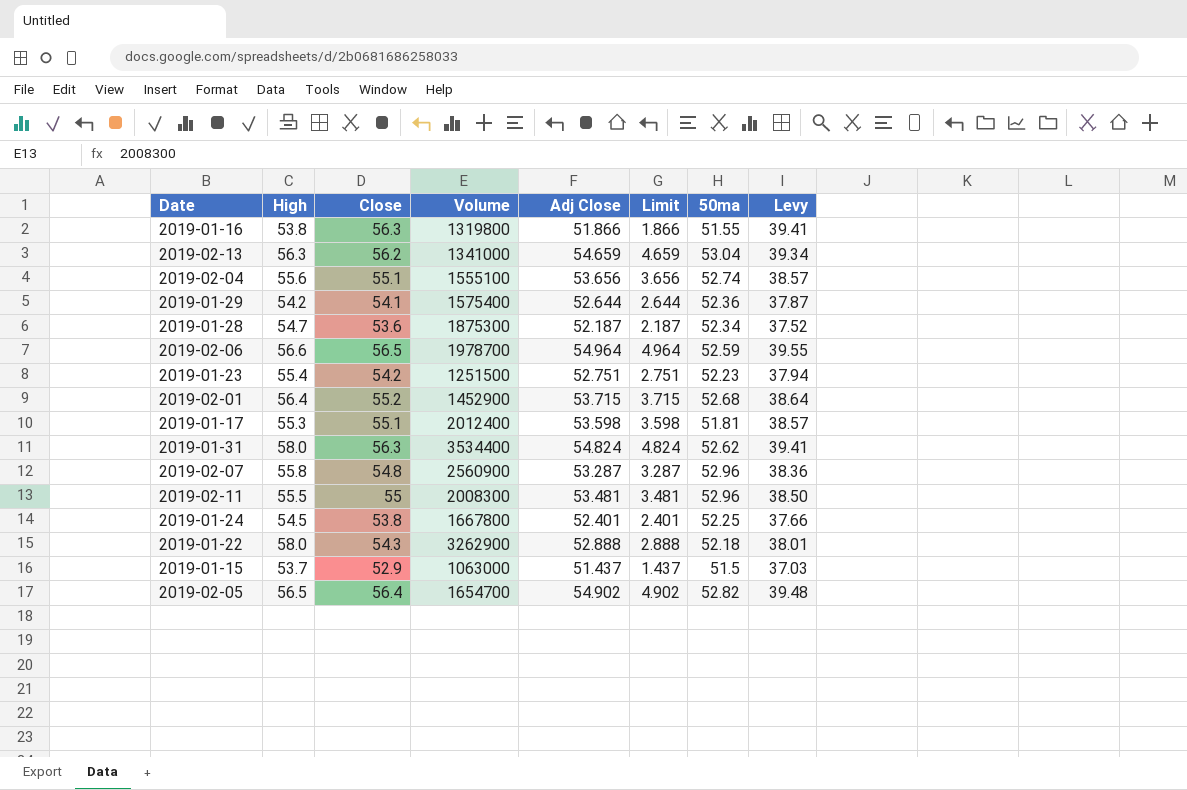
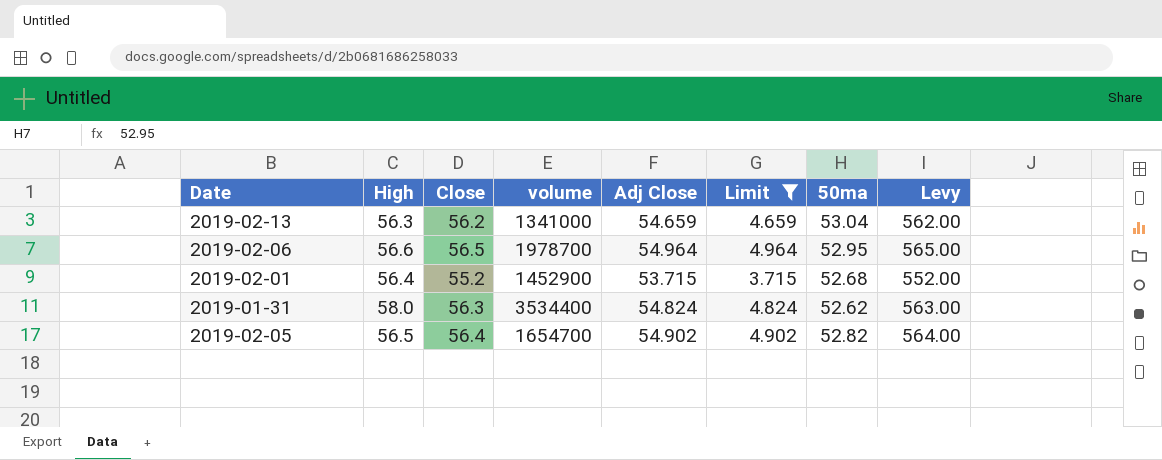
filter: none -> Limit >= 3.715
column name: Volume -> volume
column Levy | formula: [Close] * 0.7 -> [Close] * 10
2019-02-06 | 50ma: 52.59 -> 52.95

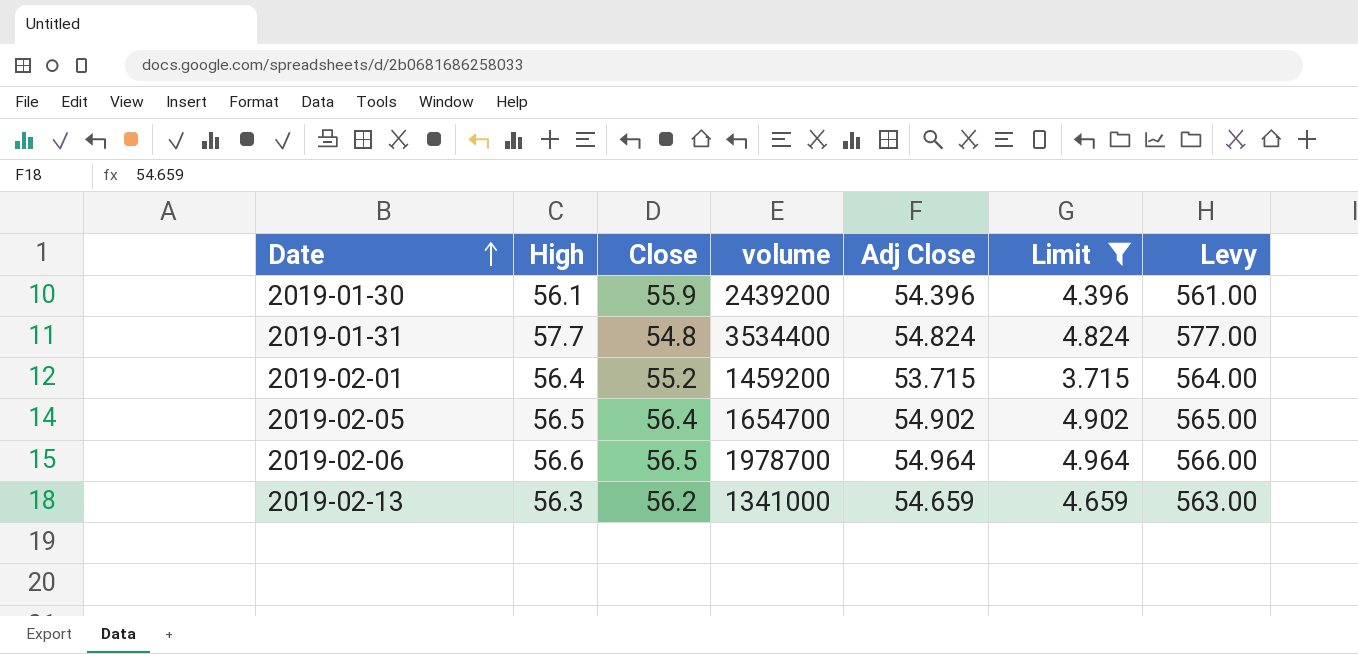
row order: none -> Date ascending
column 50ma | position: 7 -> none
column Levy | formula: [Close] * 10 -> [High] * 10
row 2019-01-30: none -> 56.1 | 55.9 | 2439200 | 54.396 | 4.396 | 561.00
2019-01-31 | High: 58.0 -> 57.7
2019-01-31 | Close: 56.3 -> 54.8
2019-02-01 | volume: 1452900 -> 1459200

